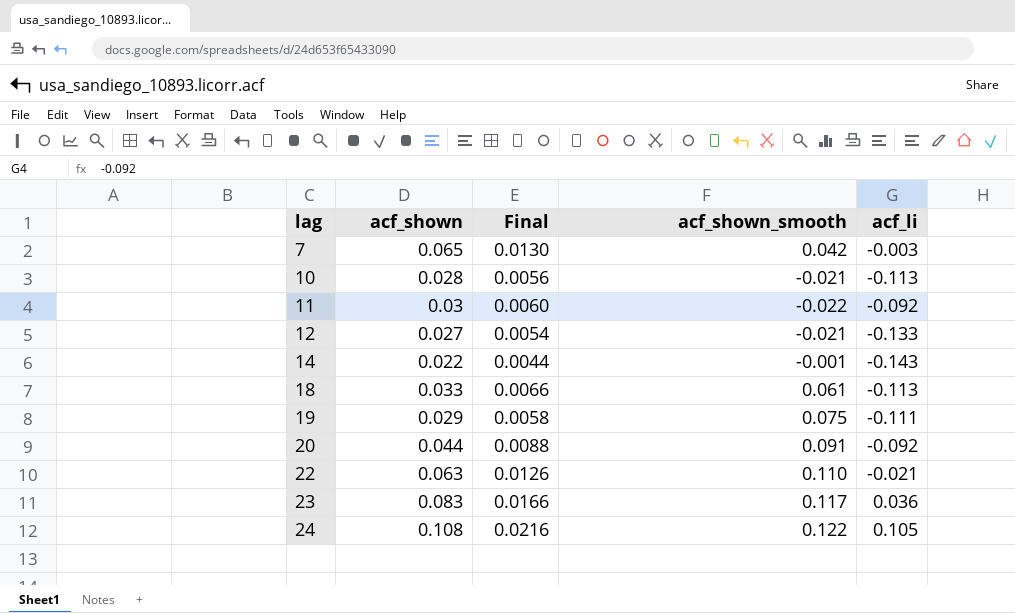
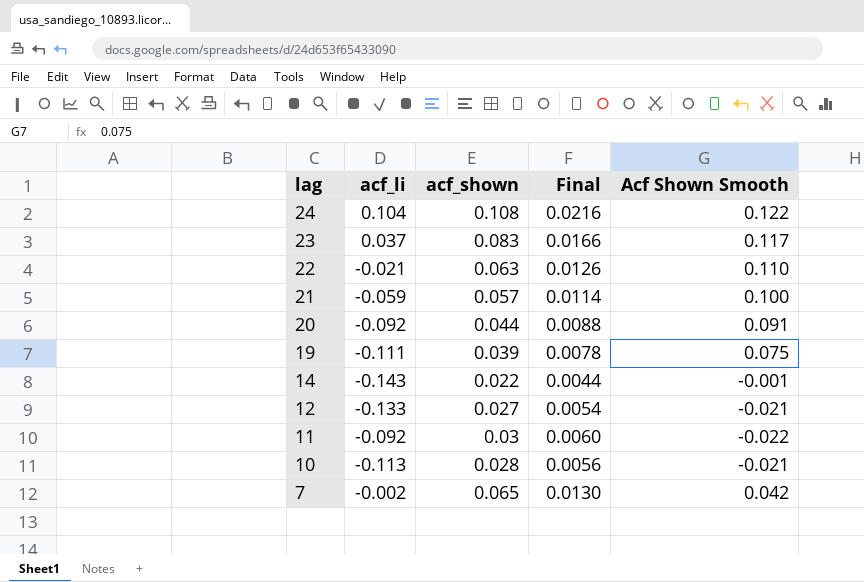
row order: lag ascending -> lag descending
column acf_li | position: 5 -> 2
column name: acf_shown_smooth -> Acf Shown Smooth
row 18: 0.033 | 0.0066 | 0.061 | -0.113 -> none
24 | acf_li: 0.105 -> 0.104
23 | acf_li: 0.036 -> 0.037
row 21: none -> -0.059 | 0.057 | 0.0114 | 0.100
19 | acf_shown: 0.029 -> 0.039
19 | Final: 0.0058 -> 0.0078
7 | acf_li: -0.003 -> -0.002

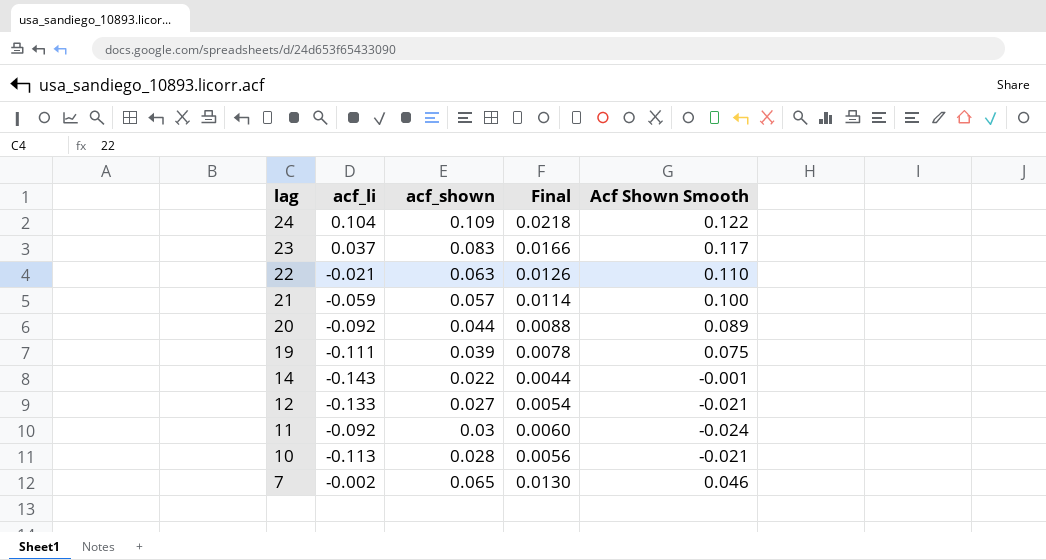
24 | acf_shown: 0.108 -> 0.109
24 | Final: 0.0216 -> 0.0218
20 | Acf Shown Smooth: 0.091 -> 0.089
11 | Acf Shown Smooth: -0.022 -> -0.024
7 | Acf Shown Smooth: 0.042 -> 0.046

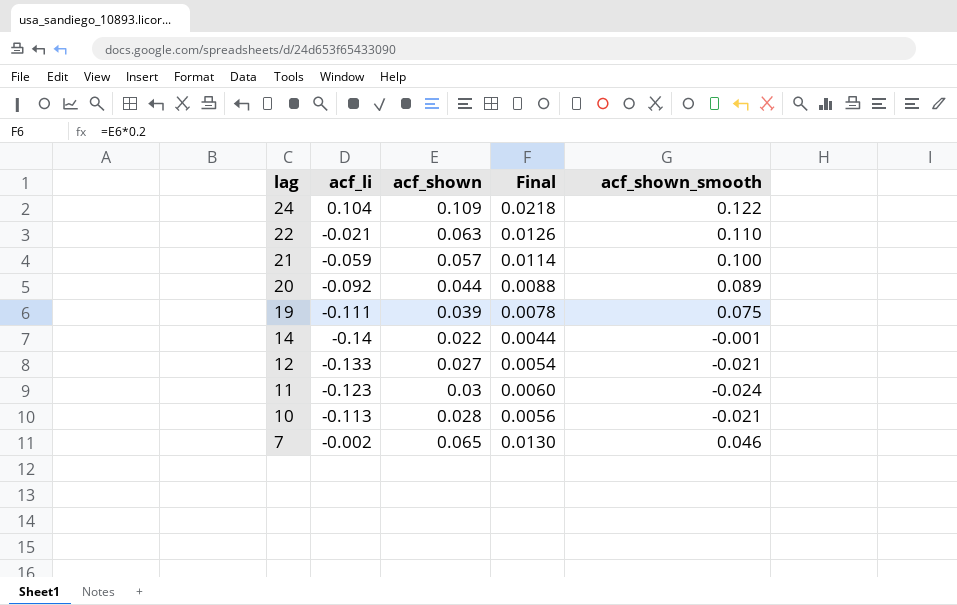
column name: Acf Shown Smooth -> acf_shown_smooth
row 23: 0.037 | 0.083 | 0.0166 | 0.117 -> none
14 | acf_li: -0.143 -> -0.14
11 | acf_li: -0.092 -> -0.123

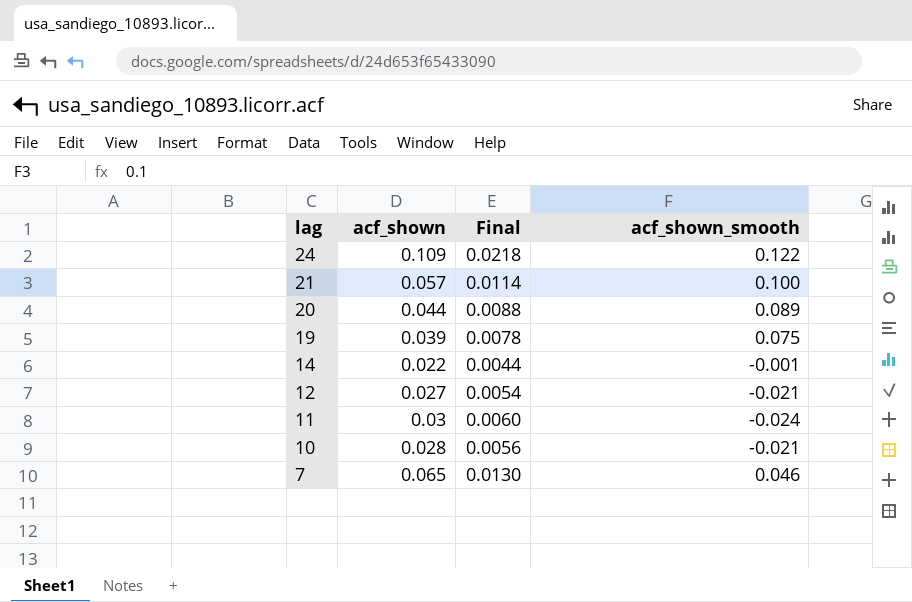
column acf_li | position: 2 -> none
row 22: -0.021 | 0.063 | 0.0126 | 0.110 -> none

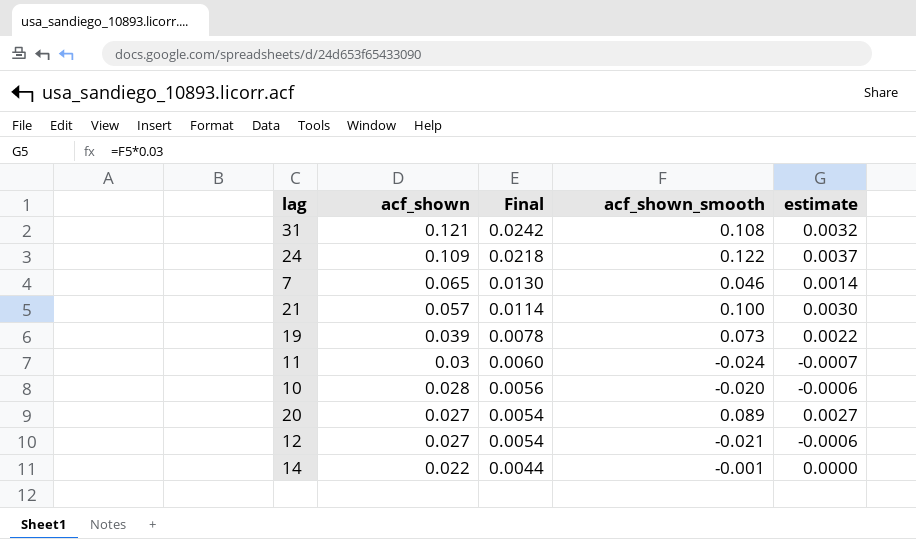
row order: lag descending -> acf_shown descending
column estimate | formula: none -> [acf_shown_smooth] * 0.03
row 31: none -> 0.121 | 0.0242 | 0.108 | 0.0032
19 | acf_shown_smooth: 0.075 -> 0.073
10 | acf_shown_smooth: -0.021 -> -0.020
20 | acf_shown: 0.044 -> 0.027
20 | Final: 0.0088 -> 0.0054

